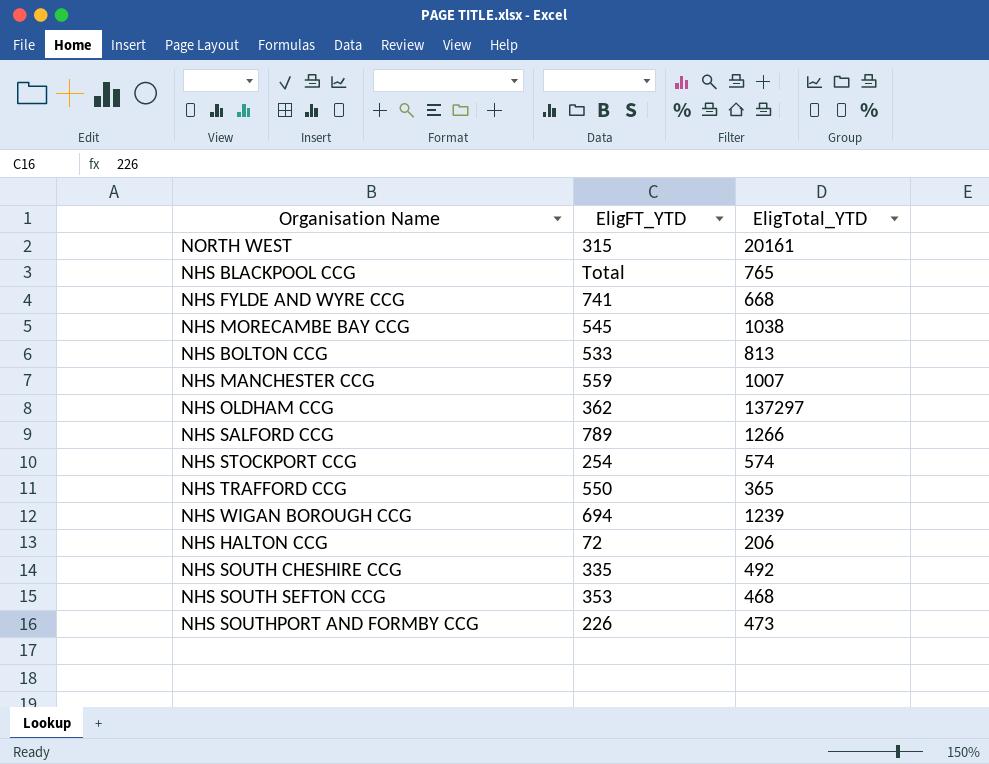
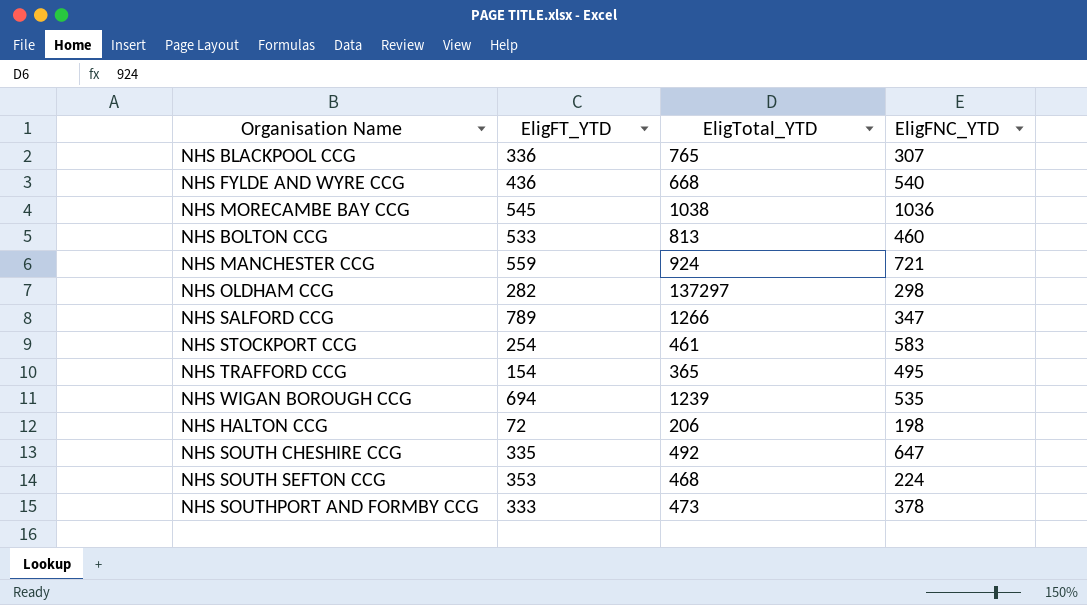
column EligFNC_YTD | position: none -> 4
row NORTH WEST: 315 | 20161 -> none
NHS BLACKPOOL CCG | EligFT_YTD: Total -> 336
NHS FYLDE AND WYRE CCG | EligFT_YTD: 741 -> 436
NHS MANCHESTER CCG | EligTotal_YTD: 1007 -> 924
NHS OLDHAM CCG | EligFT_YTD: 362 -> 282
NHS STOCKPORT CCG | EligTotal_YTD: 574 -> 461
NHS TRAFFORD CCG | EligFT_YTD: 550 -> 154
NHS SOUTHPORT AND FORMBY CCG | EligFT_YTD: 226 -> 333

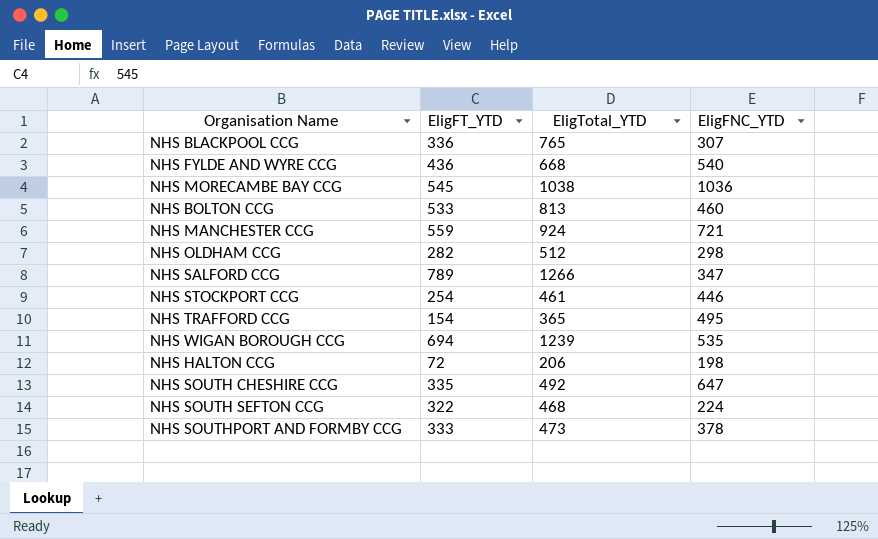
NHS OLDHAM CCG | EligTotal_YTD: 137297 -> 512
NHS STOCKPORT CCG | EligFNC_YTD: 583 -> 446
NHS SOUTH SEFTON CCG | EligFT_YTD: 353 -> 322

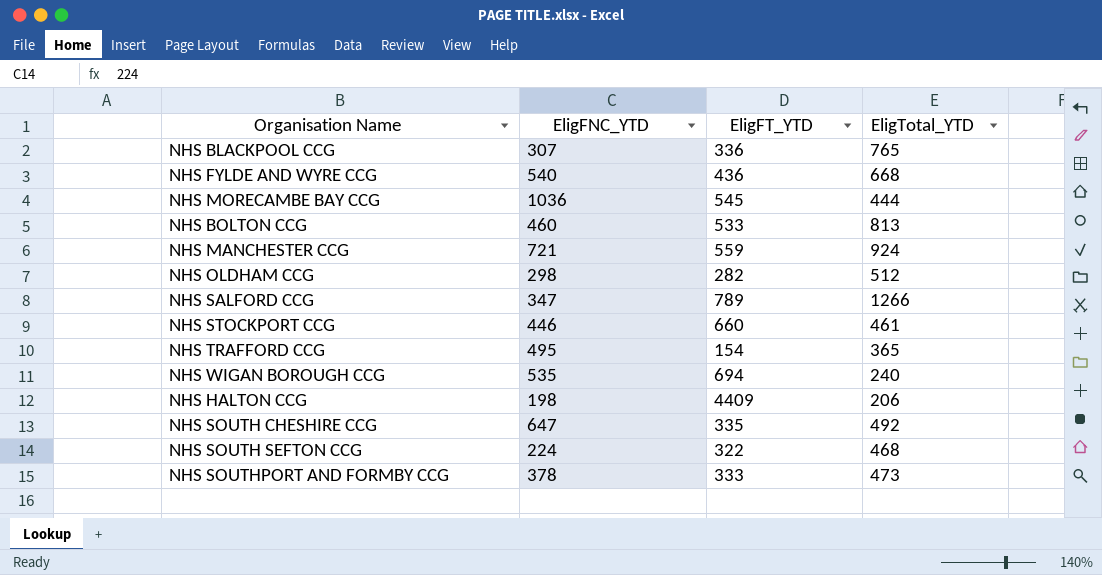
column EligFNC_YTD | position: 4 -> 2
NHS MORECAMBE BAY CCG | EligTotal_YTD: 1038 -> 444
NHS STOCKPORT CCG | EligFT_YTD: 254 -> 660
NHS WIGAN BOROUGH CCG | EligTotal_YTD: 1239 -> 240
NHS HALTON CCG | EligFT_YTD: 72 -> 4409

